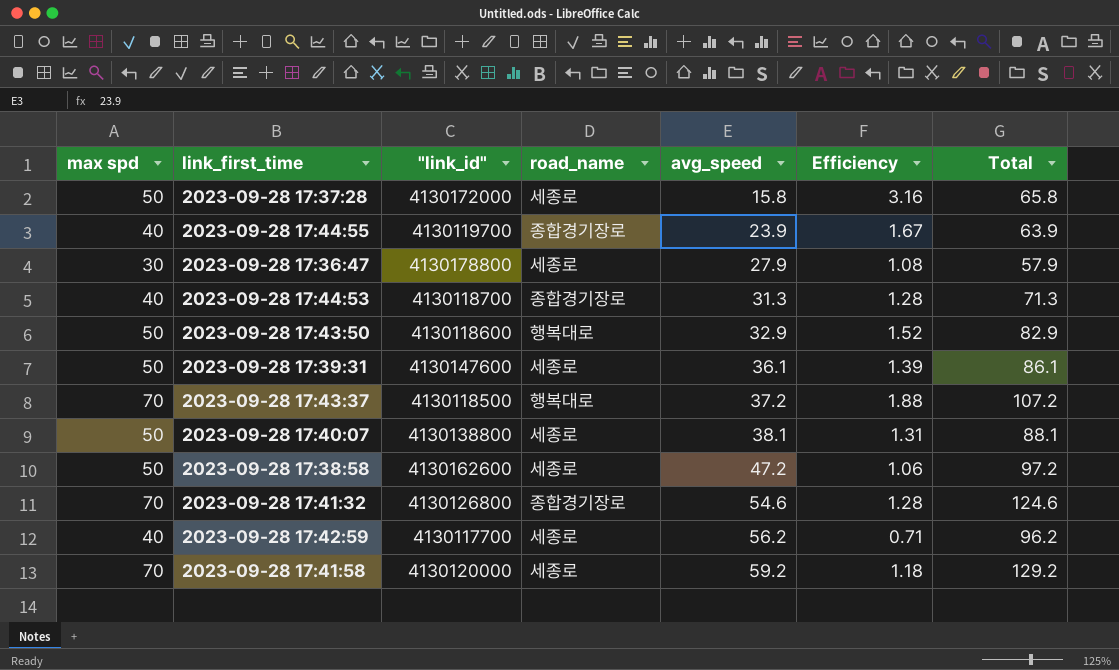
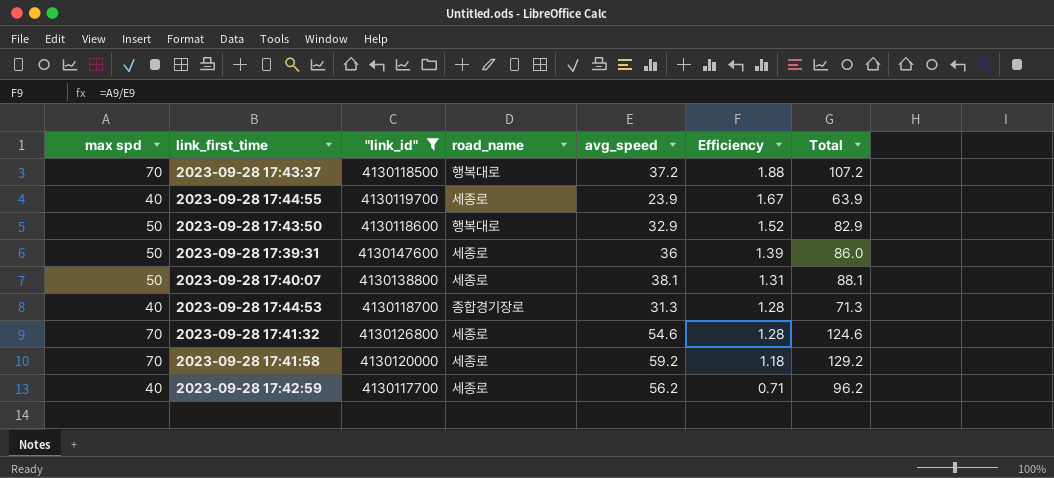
filter: none -> "link_id" <= 4130147600
row order: avg_speed ascending -> Efficiency descending
2023-09-28 17:44:55 | road_name: 종합경기장로 -> 세종로
2023-09-28 17:39:31 | avg_speed: 36.1 -> 36
2023-09-28 17:39:31 | Total: 86.1 -> 86.0
2023-09-28 17:41:32 | road_name: 종합경기장로 -> 세종로

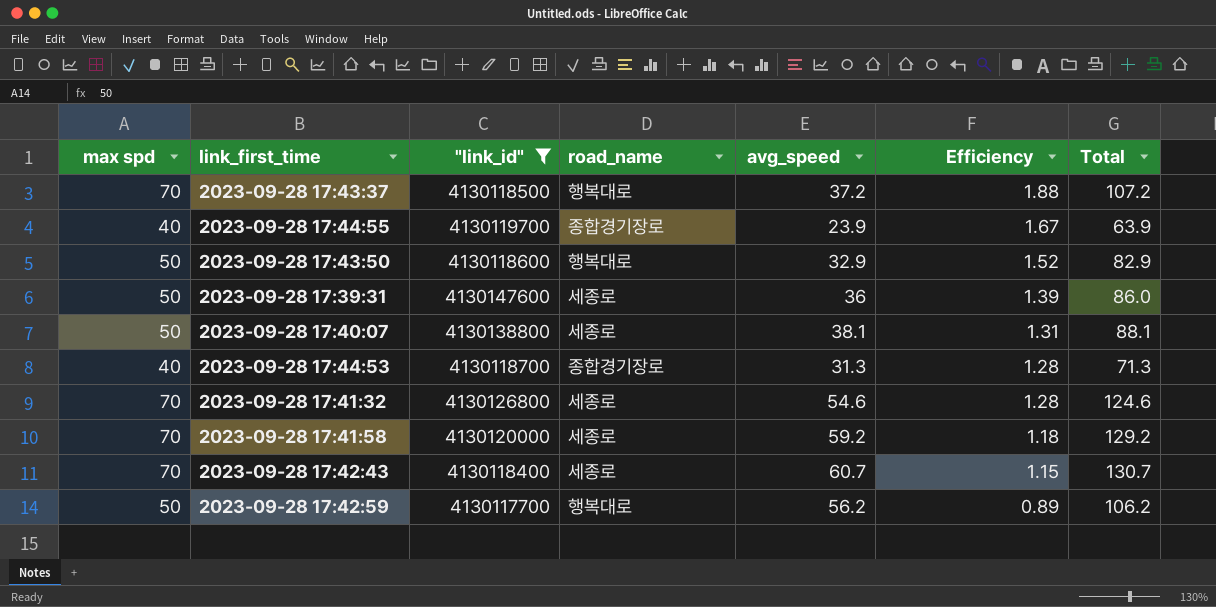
2023-09-28 17:44:55 | road_name: 세종로 -> 종합경기장로
row 2023-09-28 17:42:43: none -> 70 | 4130118400 | 세종로 | 60.7 | 1.15 | 130.7
2023-09-28 17:42:59 | max spd: 40 -> 50
2023-09-28 17:42:59 | road_name: 세종로 -> 행복대로
2023-09-28 17:42:59 | Efficiency: 0.71 -> 0.89
2023-09-28 17:42:59 | Total: 96.2 -> 106.2

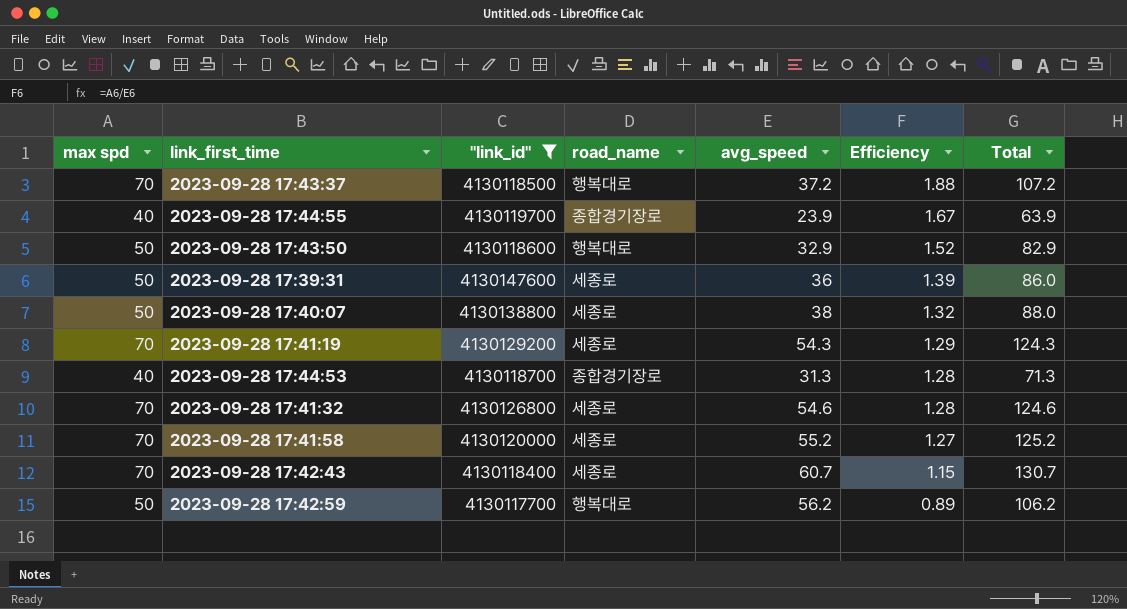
2023-09-28 17:40:07 | avg_speed: 38.1 -> 38
2023-09-28 17:40:07 | Efficiency: 1.31 -> 1.32
2023-09-28 17:40:07 | Total: 88.1 -> 88.0
row 2023-09-28 17:41:19: none -> 70 | 4130129200 | 세종로 | 54.3 | 1.29 | 124.3
2023-09-28 17:41:58 | avg_speed: 59.2 -> 55.2
2023-09-28 17:41:58 | Efficiency: 1.18 -> 1.27
2023-09-28 17:41:58 | Total: 129.2 -> 125.2

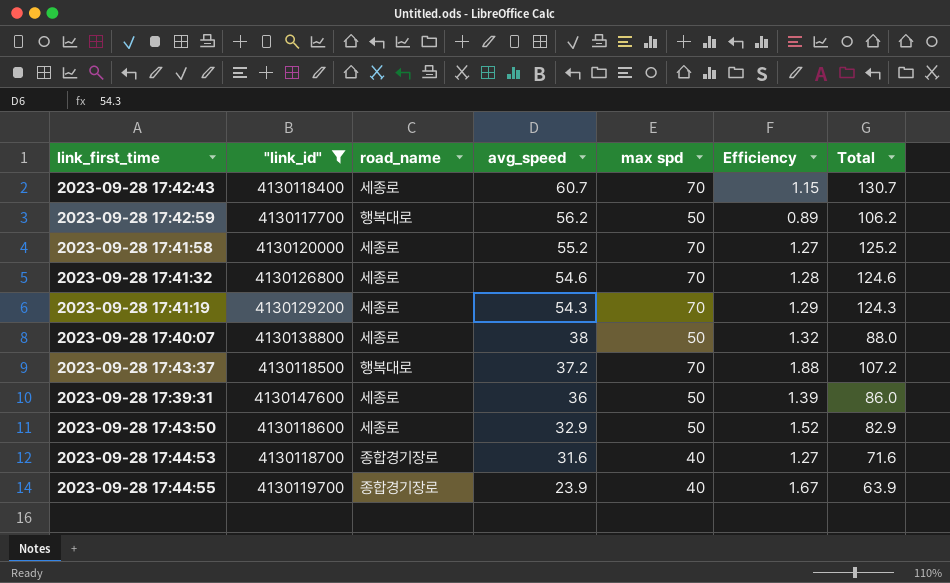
row order: Efficiency descending -> avg_speed descending
column max spd | position: 1 -> 5
2023-09-28 17:43:50 | road_name: 행복대로 -> 세종로
2023-09-28 17:44:53 | avg_speed: 31.3 -> 31.6
2023-09-28 17:44:53 | Efficiency: 1.28 -> 1.27
2023-09-28 17:44:53 | Total: 71.3 -> 71.6

